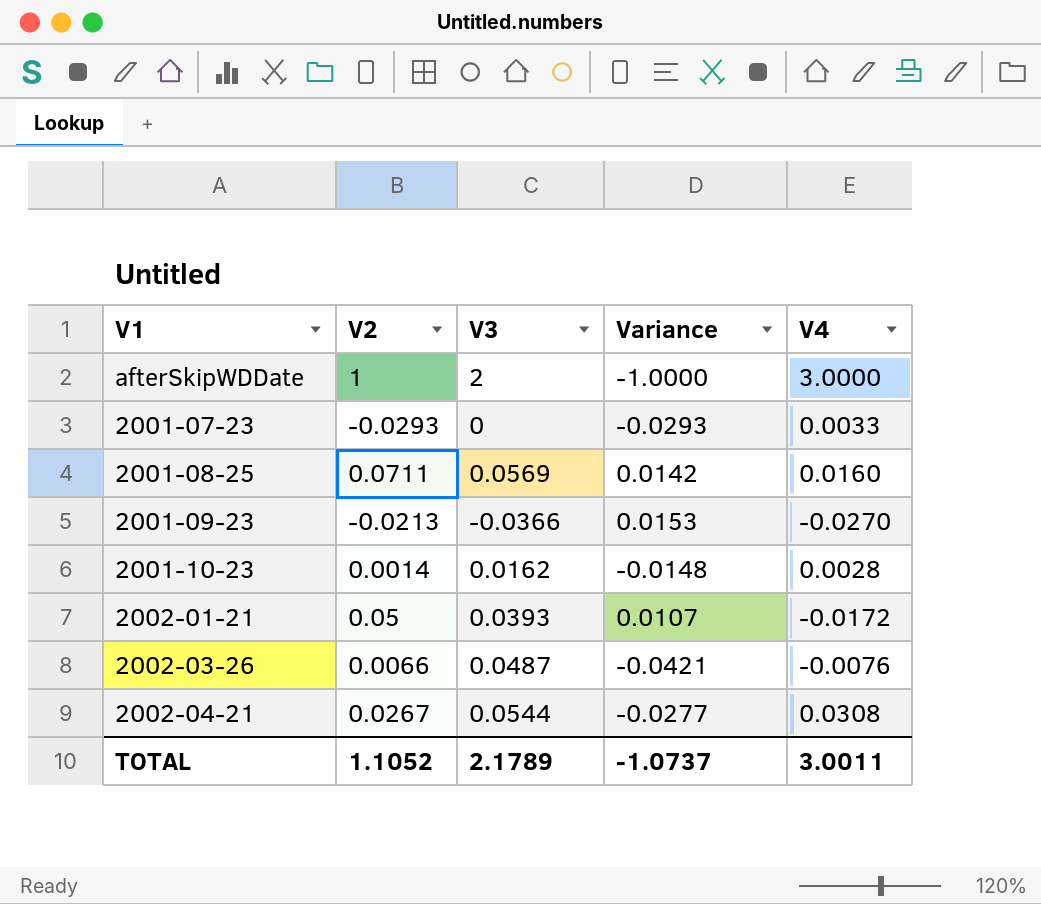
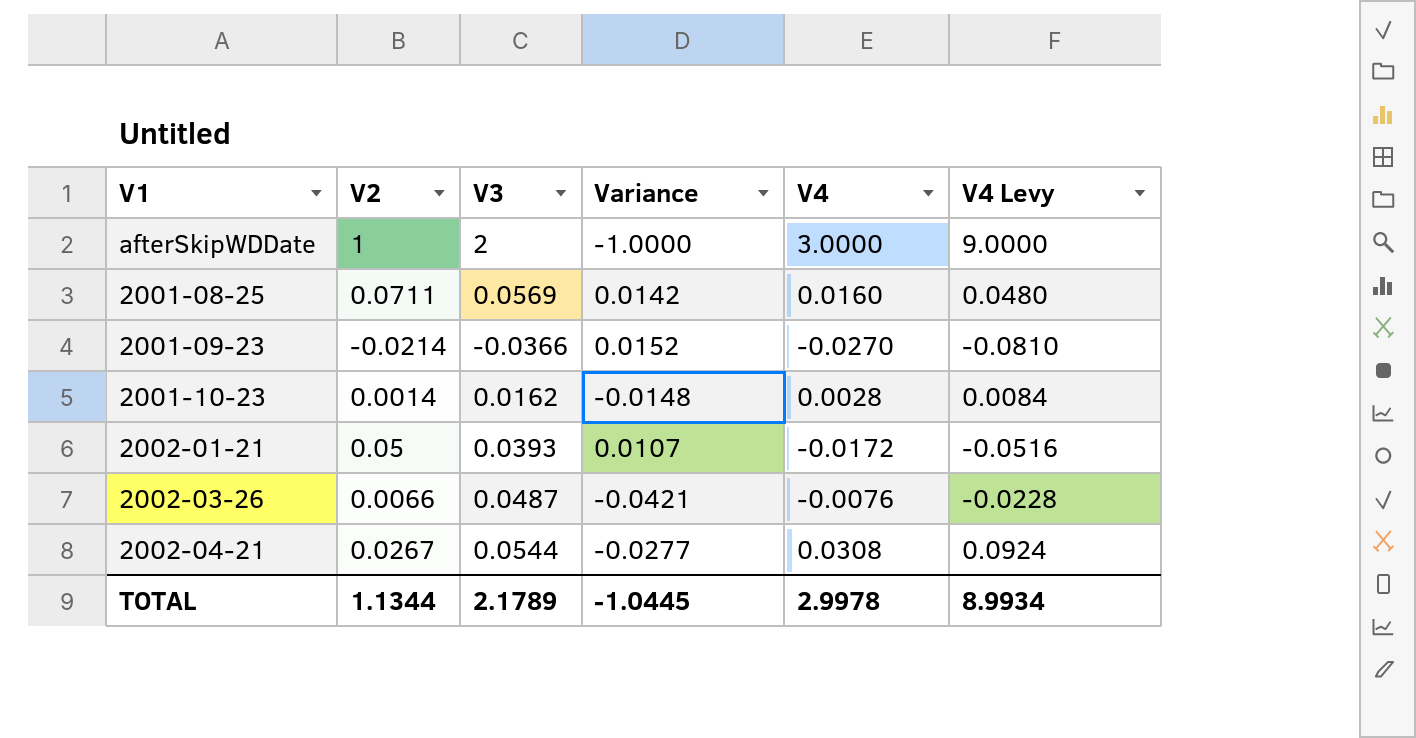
column V4 Levy | formula: none -> [V4] * 3
row 2001-07-23: -0.0293 | 0 | -0.0293 | 0.0033 -> none
2001-09-23 | V2: -0.0213 -> -0.0214
2001-09-23 | Variance: 0.0153 -> 0.0152
TOTAL | V2: 1.1052 -> 1.1344
TOTAL | Variance: -1.0737 -> -1.0445
TOTAL | V4: 3.0011 -> 2.9978

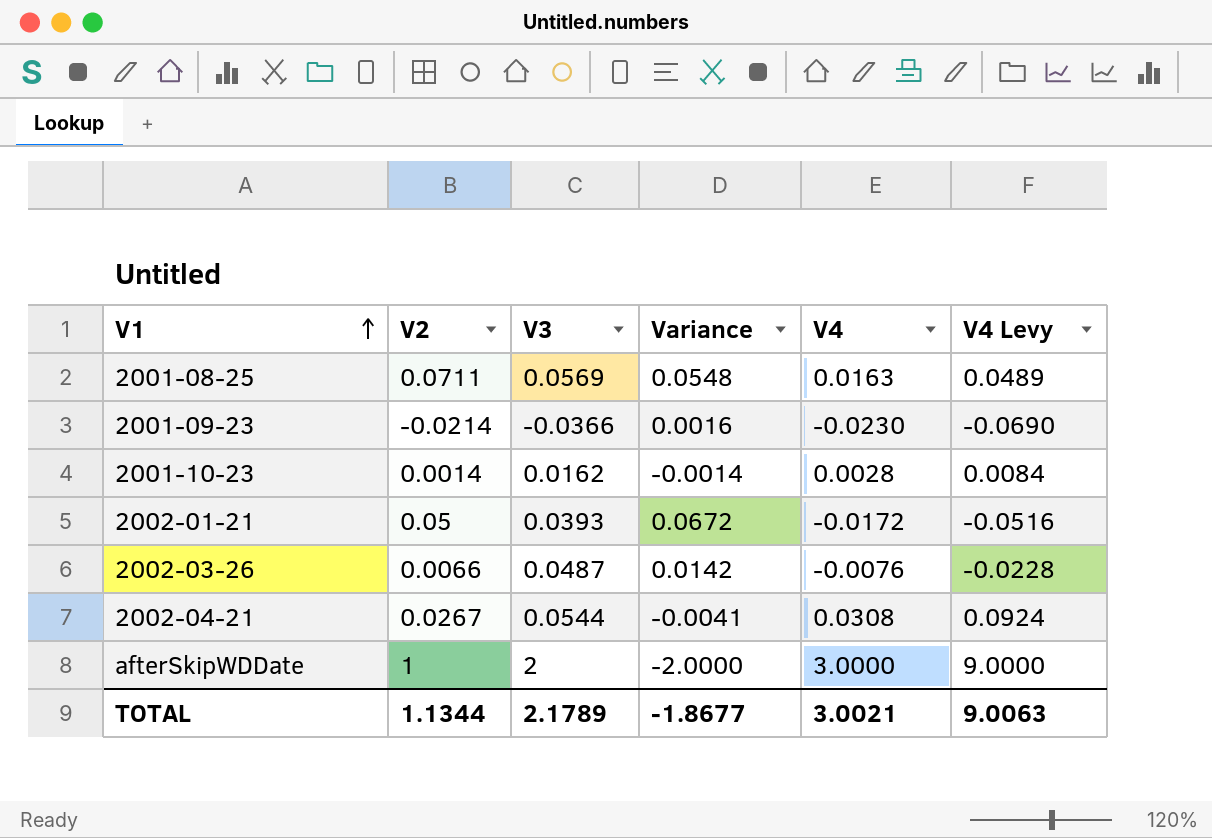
row order: none -> V1 ascending
column Variance | formula: [V2] - [V3] -> [V2] - [V4]
2001-08-25 | V4: 0.0160 -> 0.0163
2001-08-25 | V4 Levy: 0.0480 -> 0.0489
2001-09-23 | V4: -0.0270 -> -0.0230
2001-09-23 | V4 Levy: -0.0810 -> -0.0690
TOTAL | Variance: -1.0445 -> -1.8677
TOTAL | V4: 2.9978 -> 3.0021
TOTAL | V4 Levy: 8.9934 -> 9.0063

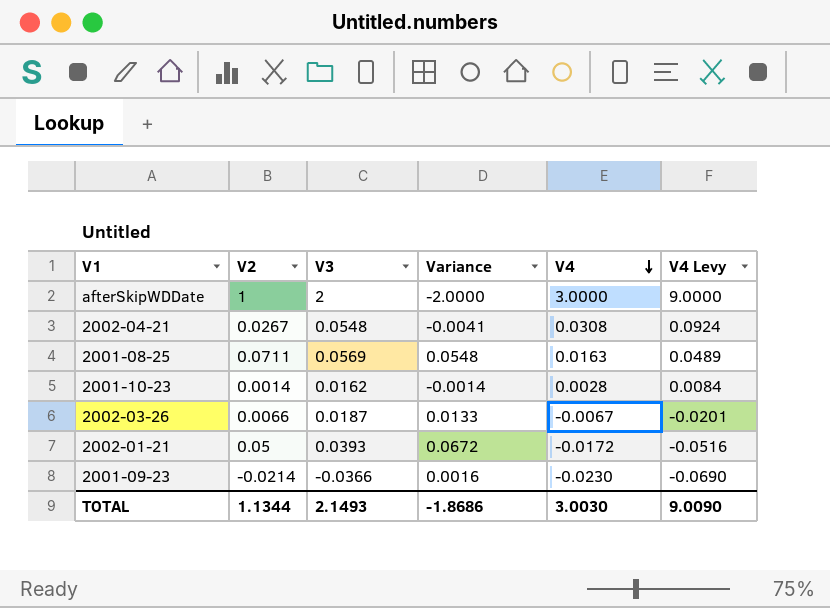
row order: V1 ascending -> V4 descending
2002-04-21 | V3: 0.0544 -> 0.0548
2002-03-26 | V3: 0.0487 -> 0.0187
2002-03-26 | Variance: 0.0142 -> 0.0133
2002-03-26 | V4: -0.0076 -> -0.0067
2002-03-26 | V4 Levy: -0.0228 -> -0.0201
TOTAL | V3: 2.1789 -> 2.1493
TOTAL | Variance: -1.8677 -> -1.8686
TOTAL | V4: 3.0021 -> 3.0030
TOTAL | V4 Levy: 9.0063 -> 9.0090

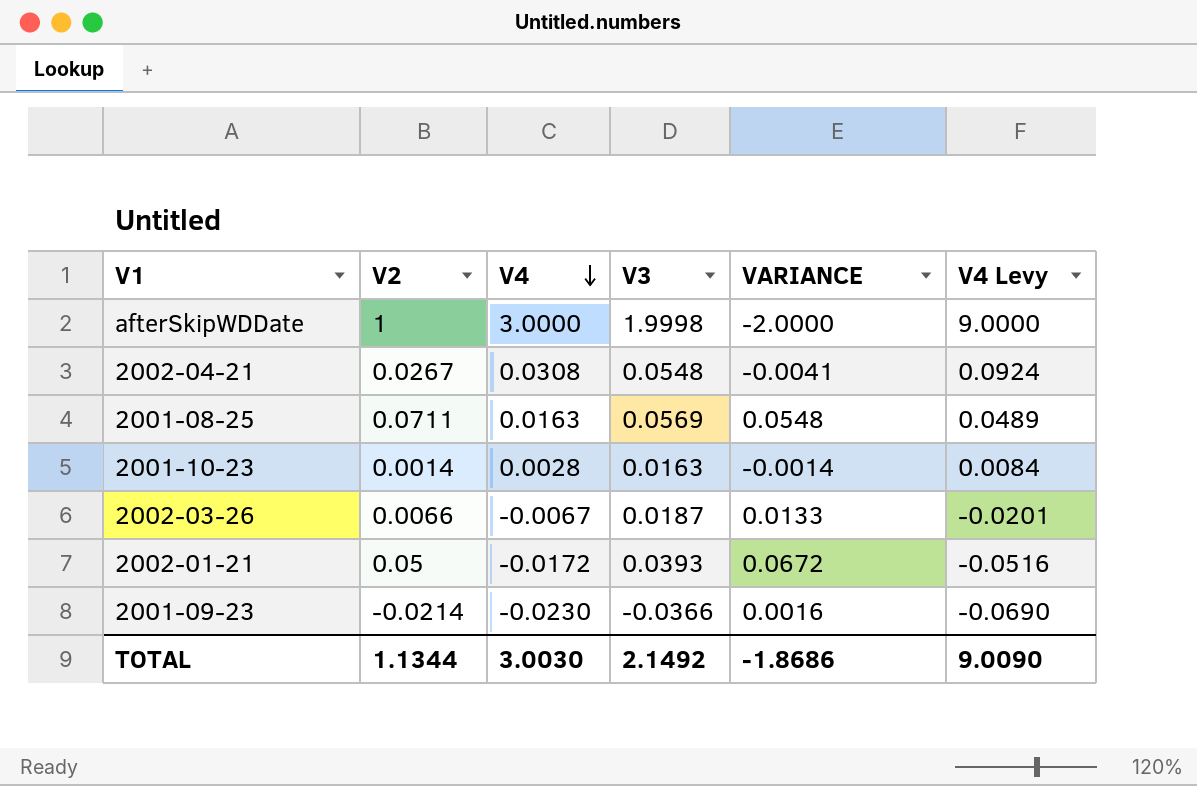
column V4 | position: 5 -> 3
column name: Variance -> VARIANCE
afterSkipWDDate | V3: 2 -> 1.9998
2001-10-23 | V3: 0.0162 -> 0.0163
TOTAL | V3: 2.1493 -> 2.1492

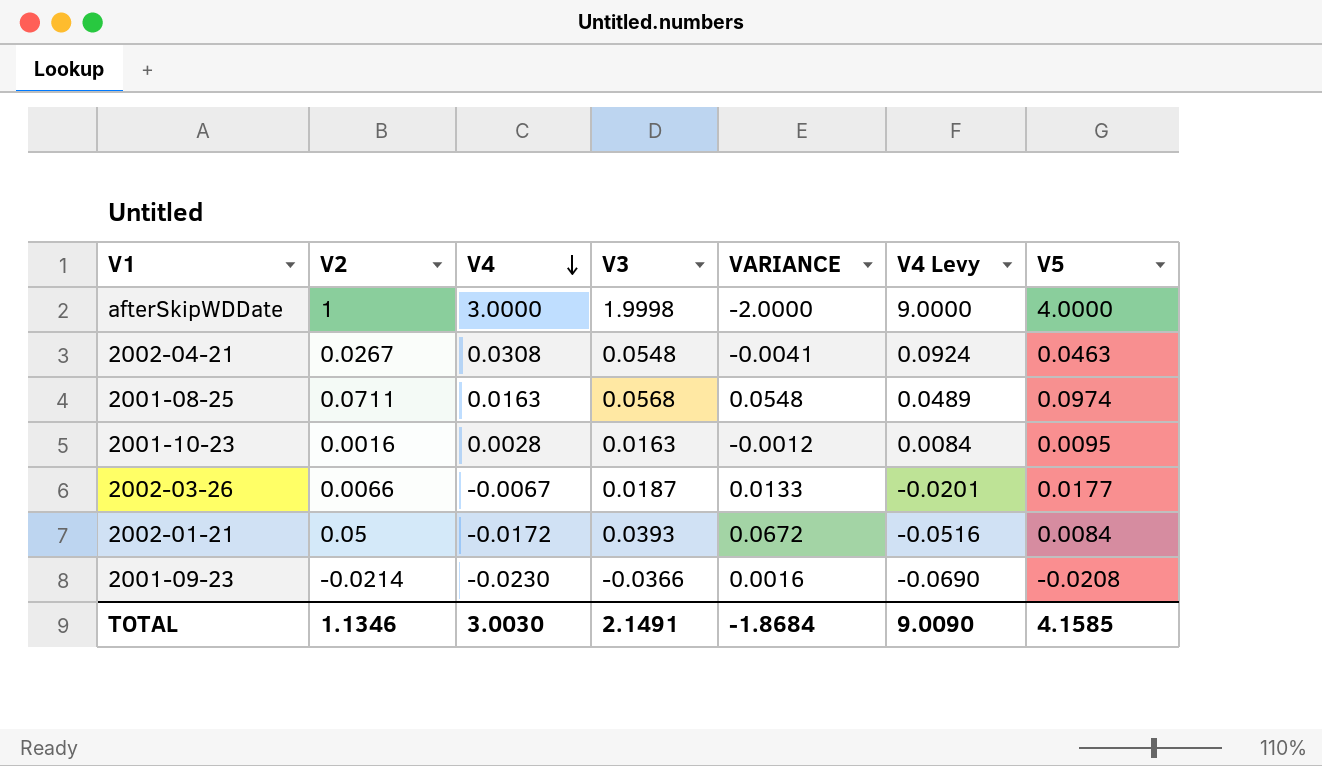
column V5 | position: none -> 7
2001-08-25 | V3: 0.0569 -> 0.0568
2001-10-23 | V2: 0.0014 -> 0.0016
2001-10-23 | VARIANCE: -0.0014 -> -0.0012
TOTAL | V2: 1.1344 -> 1.1346
TOTAL | V3: 2.1492 -> 2.1491
TOTAL | VARIANCE: -1.8686 -> -1.8684

